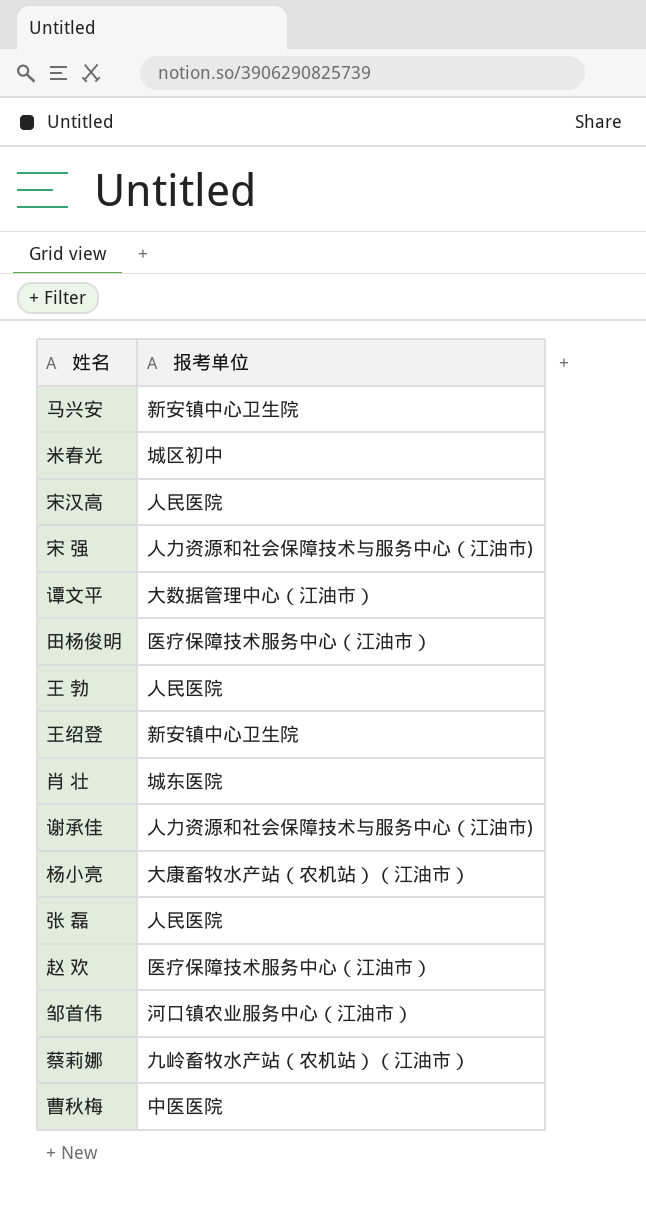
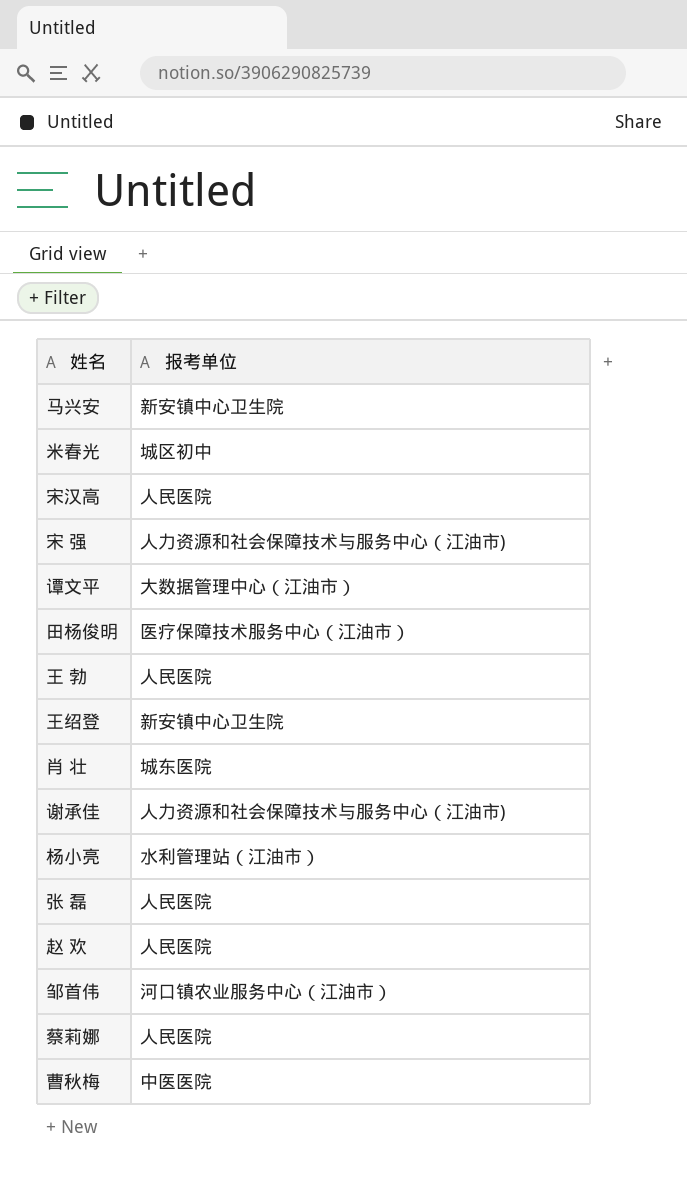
杨小亮 | 报考单位: 大康畜牧水产站（农机站）（江油市） -> 水利管理站（江油市）
赵 欢 | 报考单位: 医疗保障技术服务中心（江油市） -> 人民医院
蔡莉娜 | 报考单位: 九岭畜牧水产站（农机站）（江油市） -> 人民医院

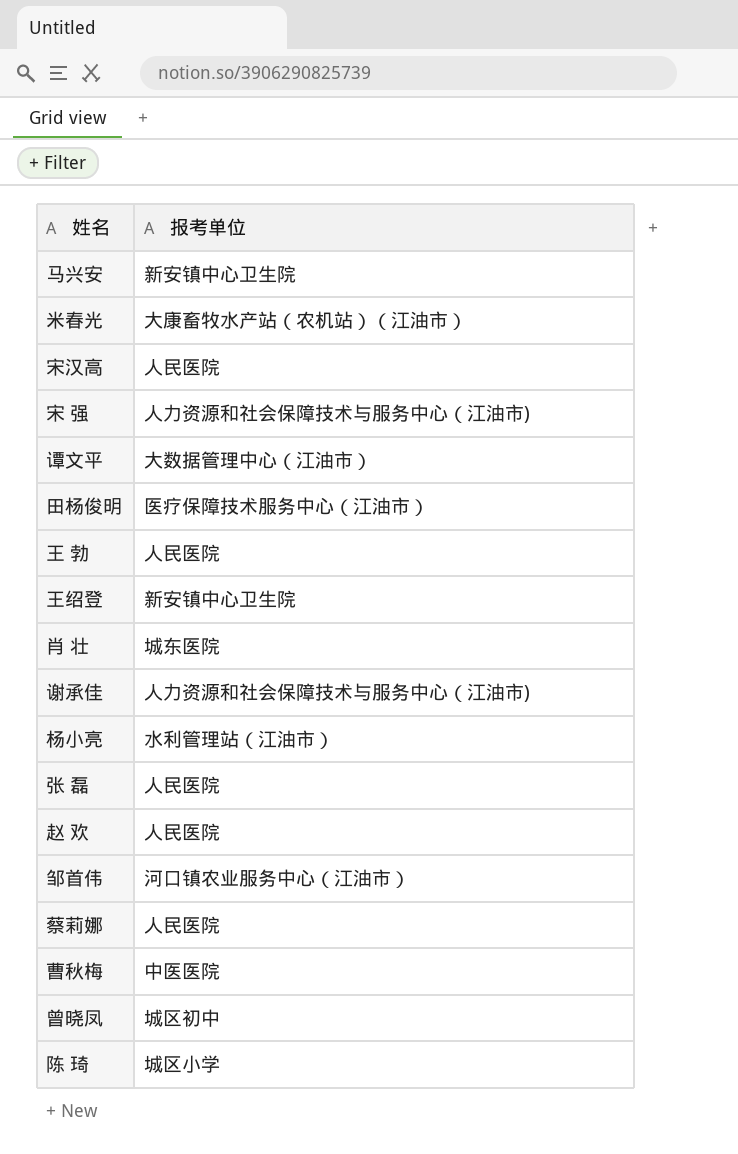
米春光 | 报考单位: 城区初中 -> 大康畜牧水产站（农机站）（江油市）
row 曾晓凤: none -> 城区初中
row 陈 琦: none -> 城区小学

